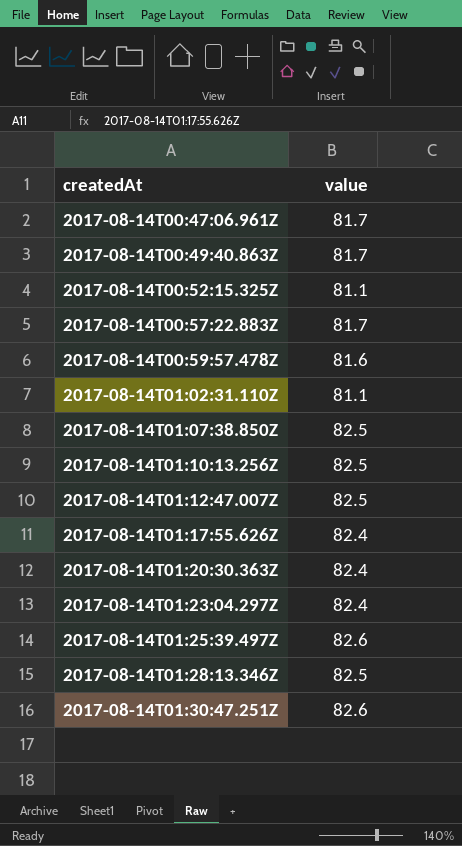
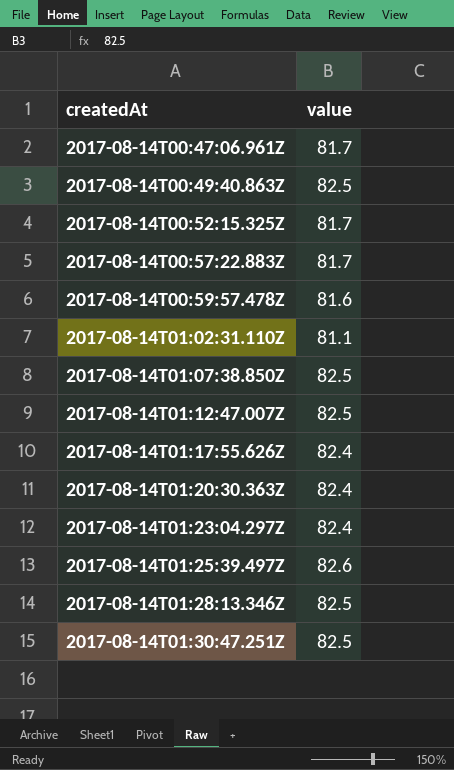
row 2017-08-14T01:10:13.256Z: 82.5 -> none
2017-08-14T00:49:40.863Z | value: 81.7 -> 82.5
2017-08-14T00:52:15.325Z | value: 81.1 -> 81.7
2017-08-14T01:30:47.251Z | value: 82.6 -> 82.5

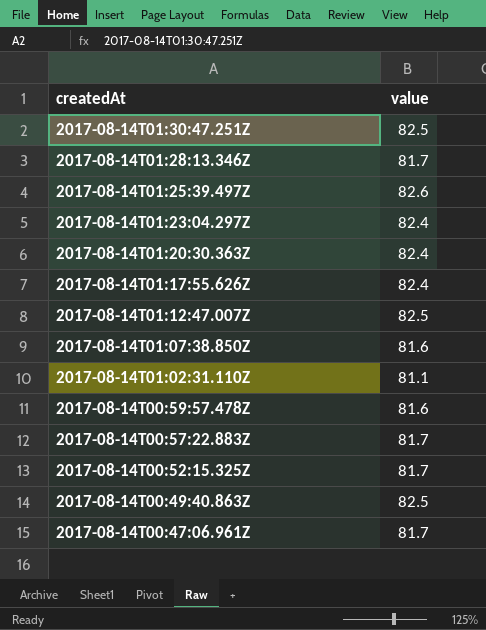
row order: createdAt ascending -> createdAt descending
2017-08-14T01:28:13.346Z | value: 82.5 -> 81.7
2017-08-14T01:07:38.850Z | value: 82.5 -> 81.6

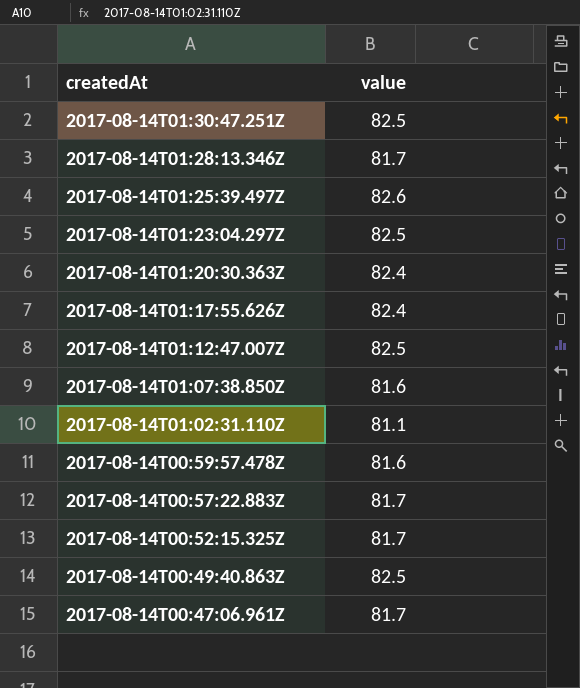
2017-08-14T01:23:04.297Z | value: 82.4 -> 82.5

